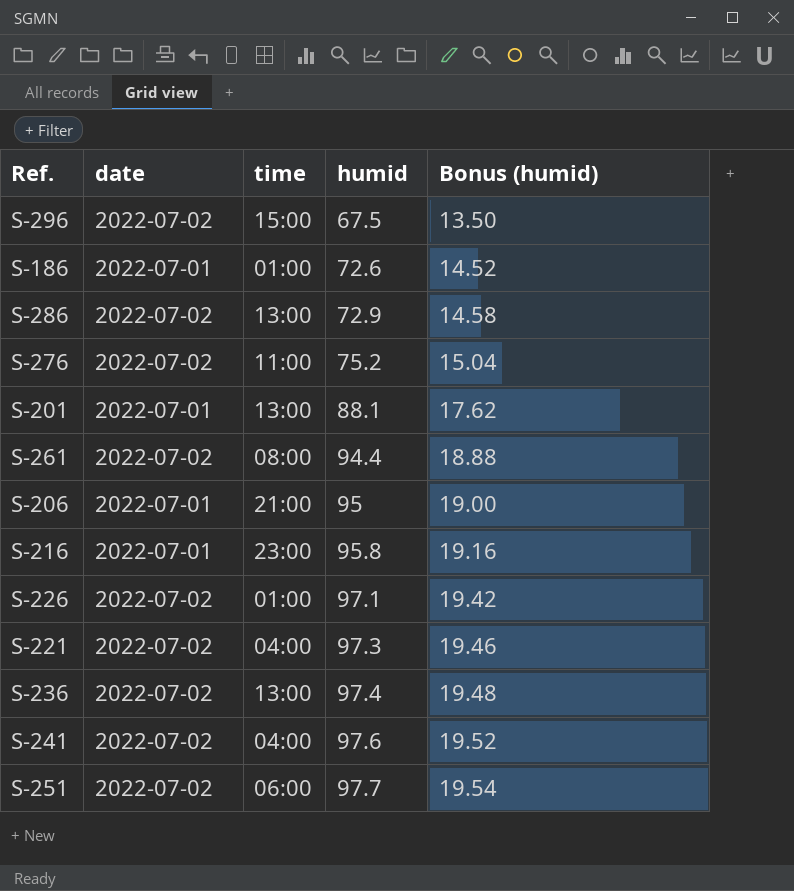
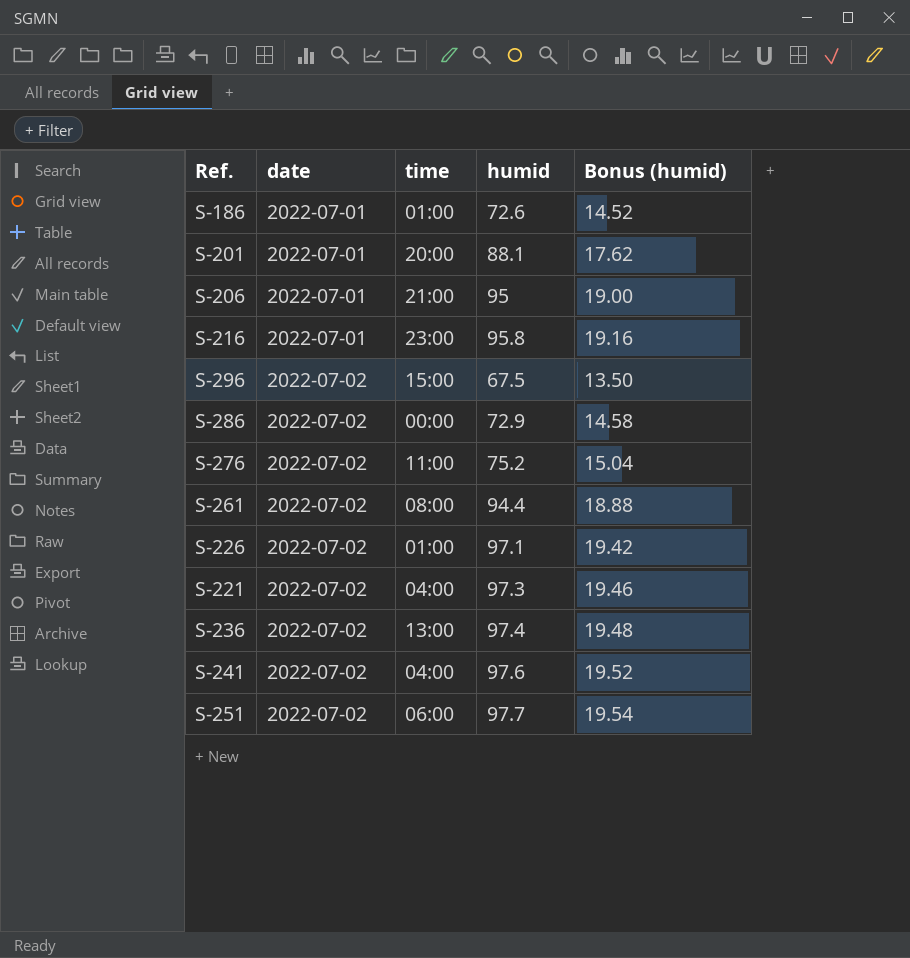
row order: humid ascending -> date ascending
S-201 | time: 13:00 -> 20:00
S-286 | time: 13:00 -> 00:00

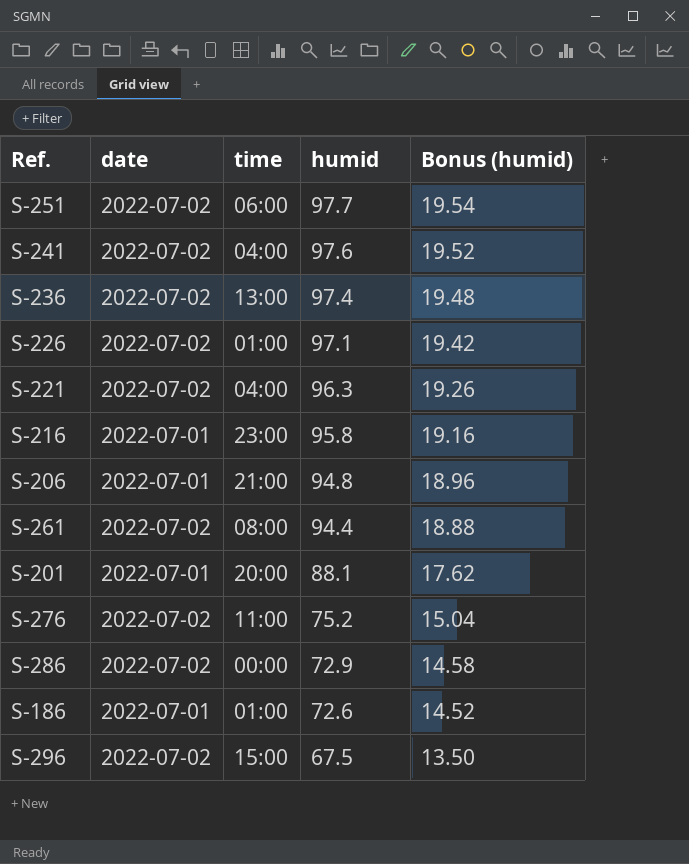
row order: date ascending -> humid descending
S-221 | humid: 97.3 -> 96.3
S-221 | Bonus (humid): 19.46 -> 19.26
S-206 | humid: 95 -> 94.8
S-206 | Bonus (humid): 19.00 -> 18.96

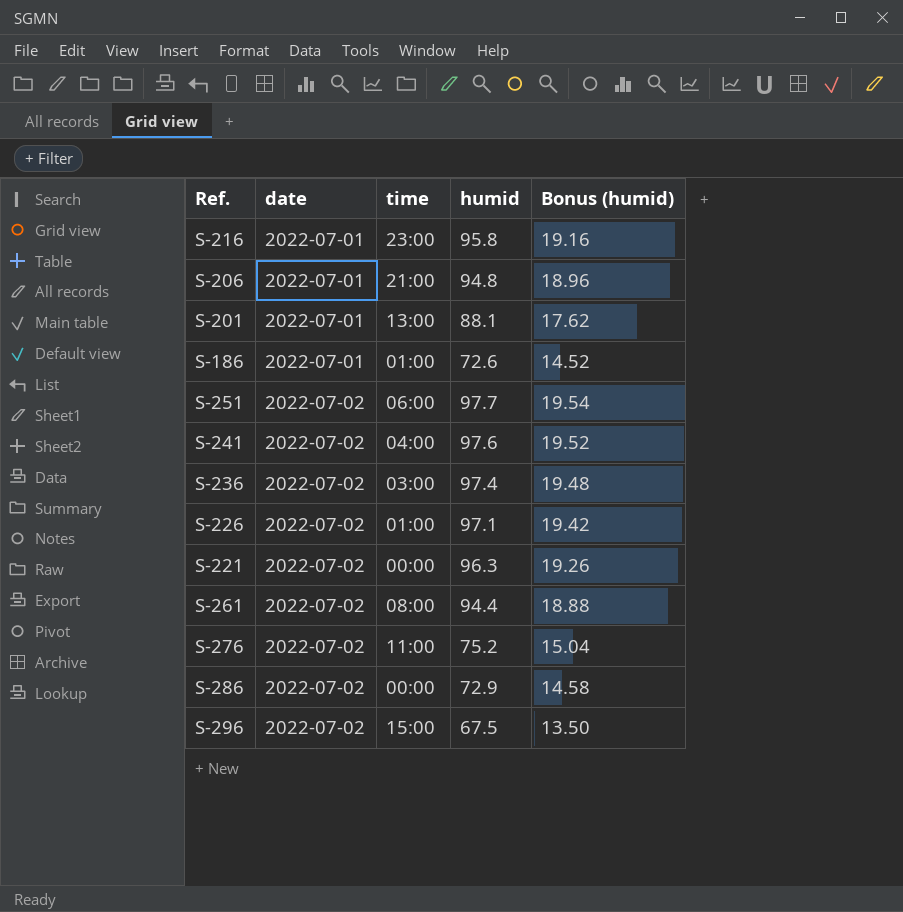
row order: humid descending -> date ascending
S-201 | time: 20:00 -> 13:00
S-236 | time: 13:00 -> 03:00
S-221 | time: 04:00 -> 00:00

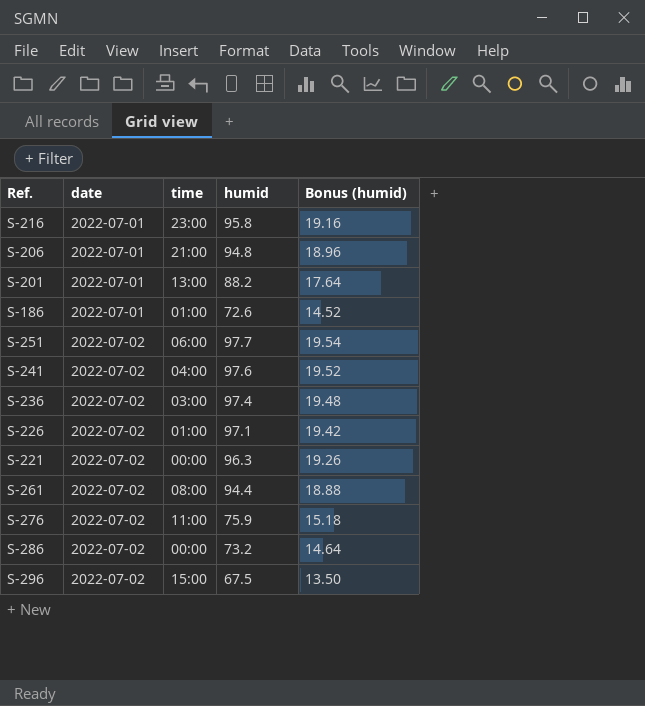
S-201 | humid: 88.1 -> 88.2
S-201 | Bonus (humid): 17.62 -> 17.64
S-276 | humid: 75.2 -> 75.9
S-276 | Bonus (humid): 15.04 -> 15.18
S-286 | humid: 72.9 -> 73.2
S-286 | Bonus (humid): 14.58 -> 14.64

